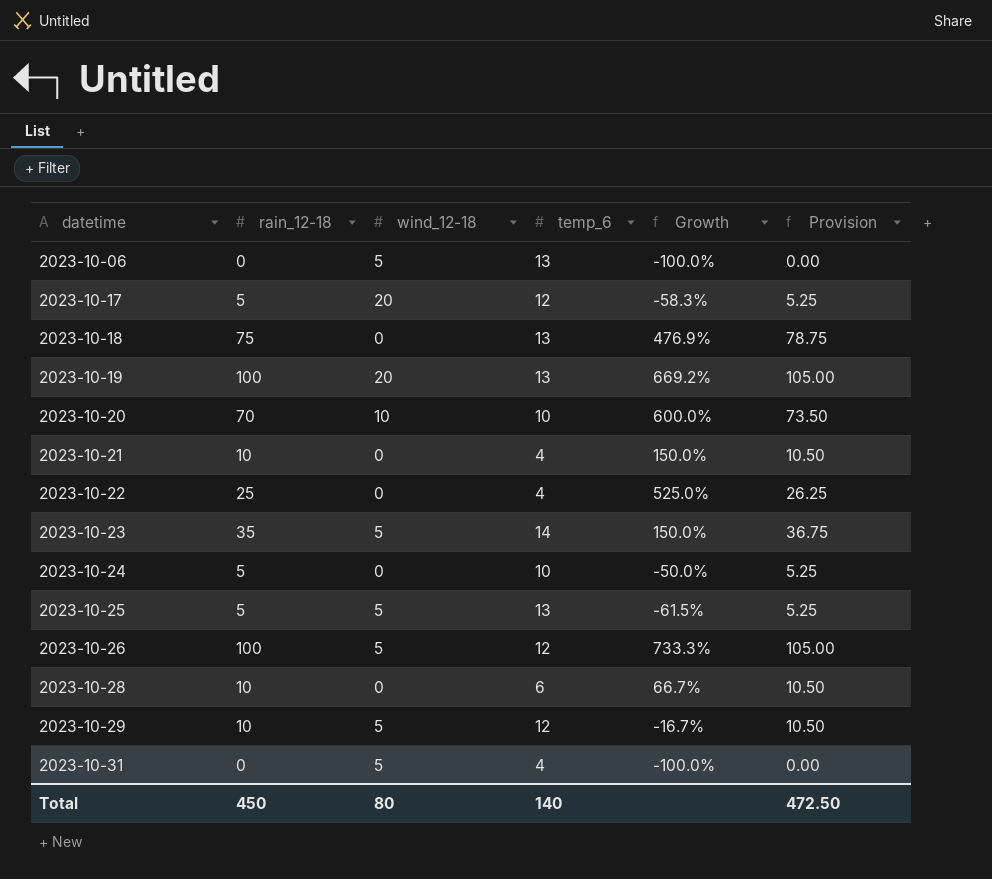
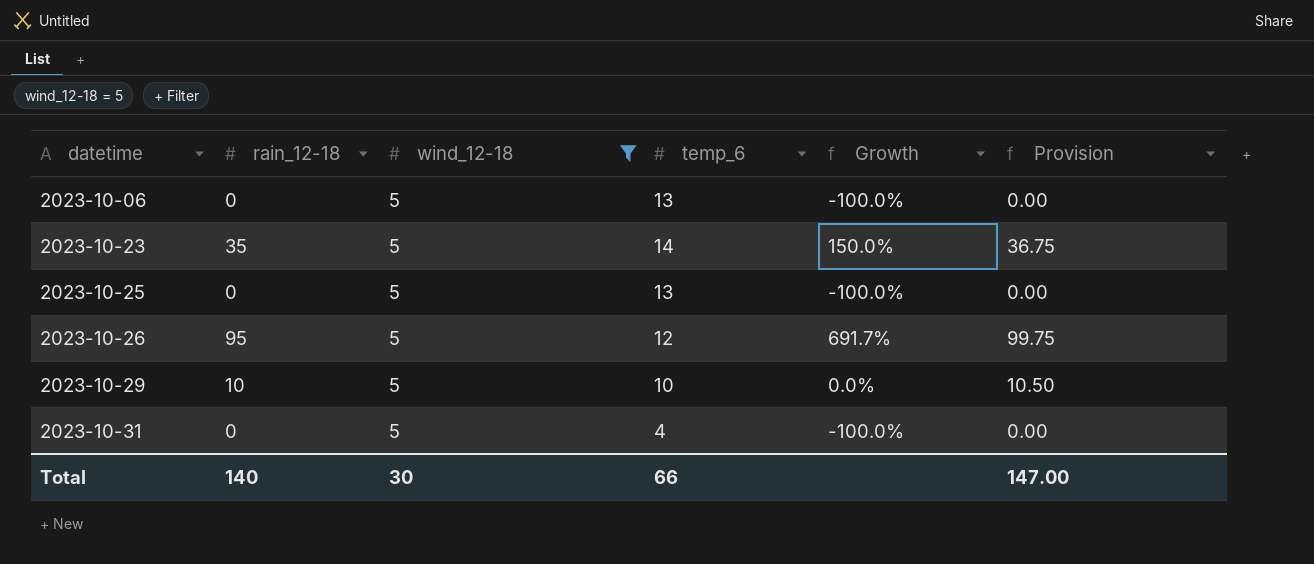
filter: none -> wind_12-18 = 5
2023-10-25 | rain_12-18: 5 -> 0
2023-10-25 | Growth: -61.5% -> -100.0%
2023-10-25 | Provision: 5.25 -> 0.00
2023-10-26 | rain_12-18: 100 -> 95
2023-10-26 | Growth: 733.3% -> 691.7%
2023-10-26 | Provision: 105.00 -> 99.75
2023-10-29 | temp_6: 12 -> 10
2023-10-29 | Growth: -16.7% -> 0.0%
Total | rain_12-18: 450 -> 140
Total | wind_12-18: 80 -> 30
Total | temp_6: 140 -> 66
Total | Provision: 472.50 -> 147.00

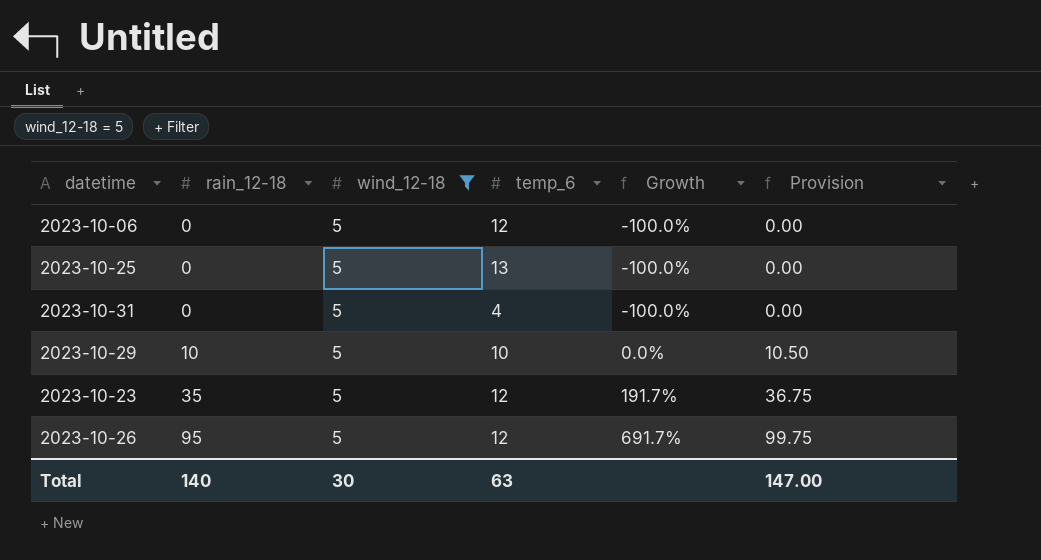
row order: datetime ascending -> rain_12-18 ascending
2023-10-06 | temp_6: 13 -> 12
2023-10-23 | temp_6: 14 -> 12
2023-10-23 | Growth: 150.0% -> 191.7%
Total | temp_6: 66 -> 63

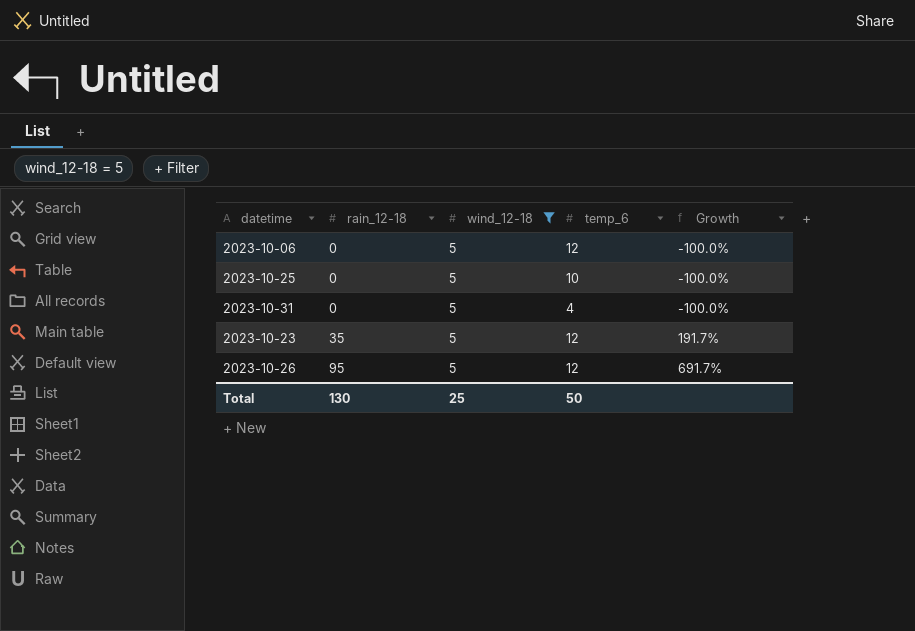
column Provision | formula: [rain_12-18] * 1.05 -> none
row 2023-10-29: 10 | 5 | 10 | 0.0% | 10.50 -> none
2023-10-25 | temp_6: 13 -> 10
Total | rain_12-18: 140 -> 130
Total | wind_12-18: 30 -> 25
Total | temp_6: 63 -> 50

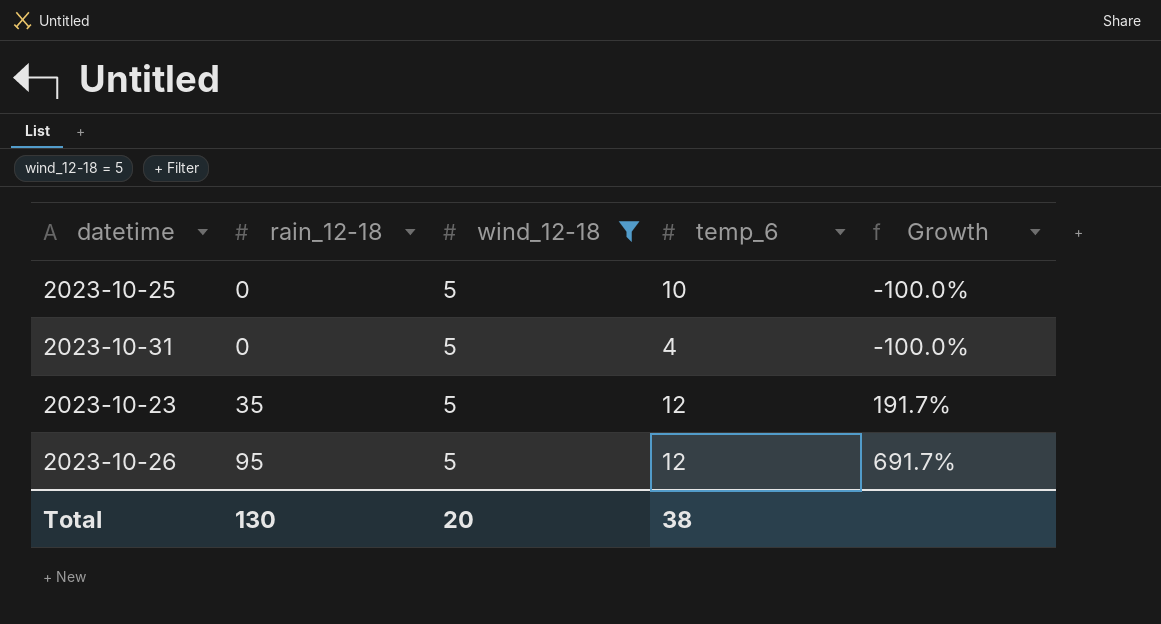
row 2023-10-06: 0 | 5 | 12 | -100.0% -> none
Total | wind_12-18: 25 -> 20
Total | temp_6: 50 -> 38

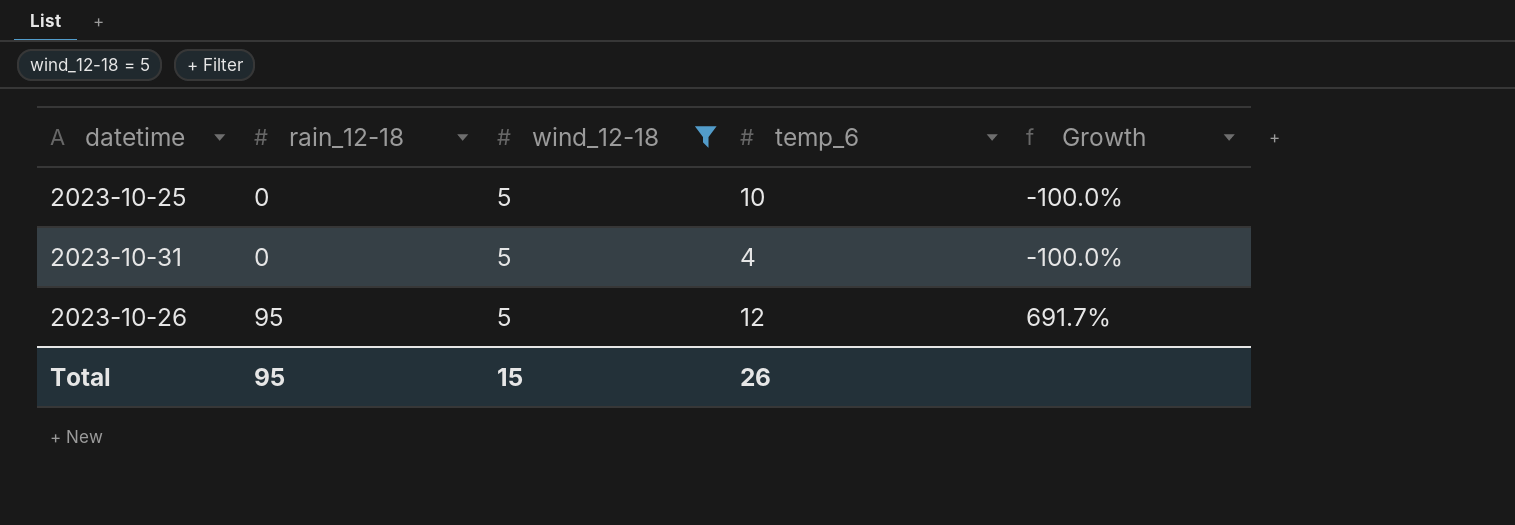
row 2023-10-23: 35 | 5 | 12 | 191.7% -> none
Total | rain_12-18: 130 -> 95
Total | wind_12-18: 20 -> 15
Total | temp_6: 38 -> 26

